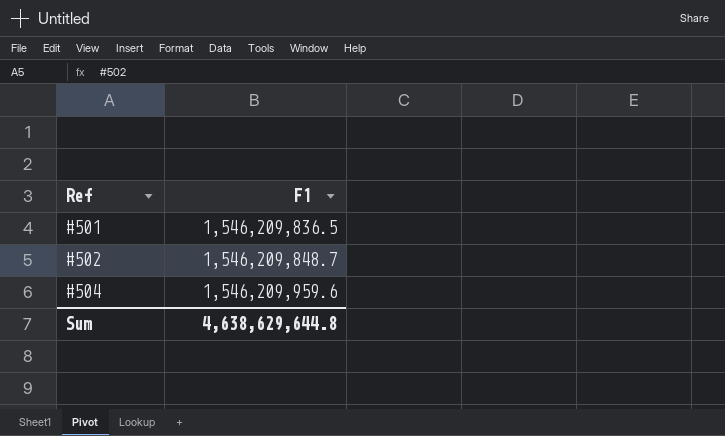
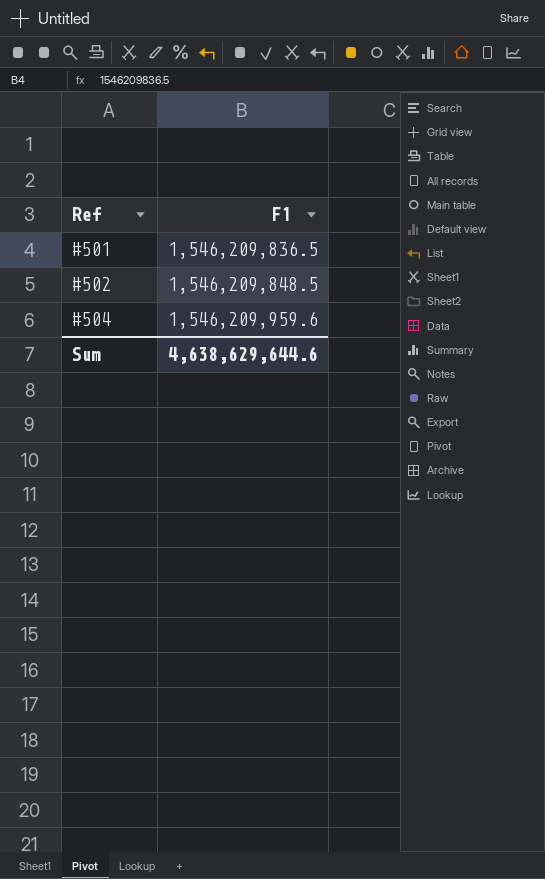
#502 | F1: 1,546,209,848.7 -> 1,546,209,848.5
Sum | F1: 4,638,629,644.8 -> 4,638,629,644.6

